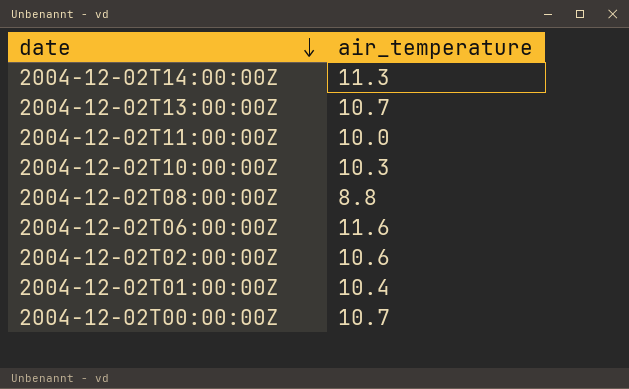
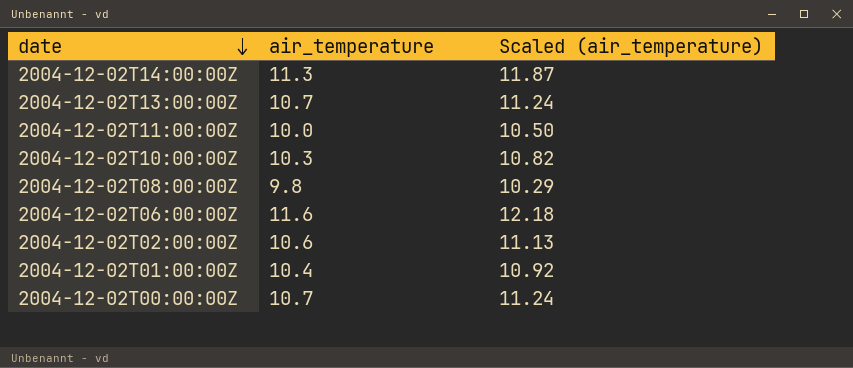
column Scaled (air_temperature) | formula: none -> [air_temperature] * 1.05
2004-12-02T08:00:00Z | air_temperature: 8.8 -> 9.8

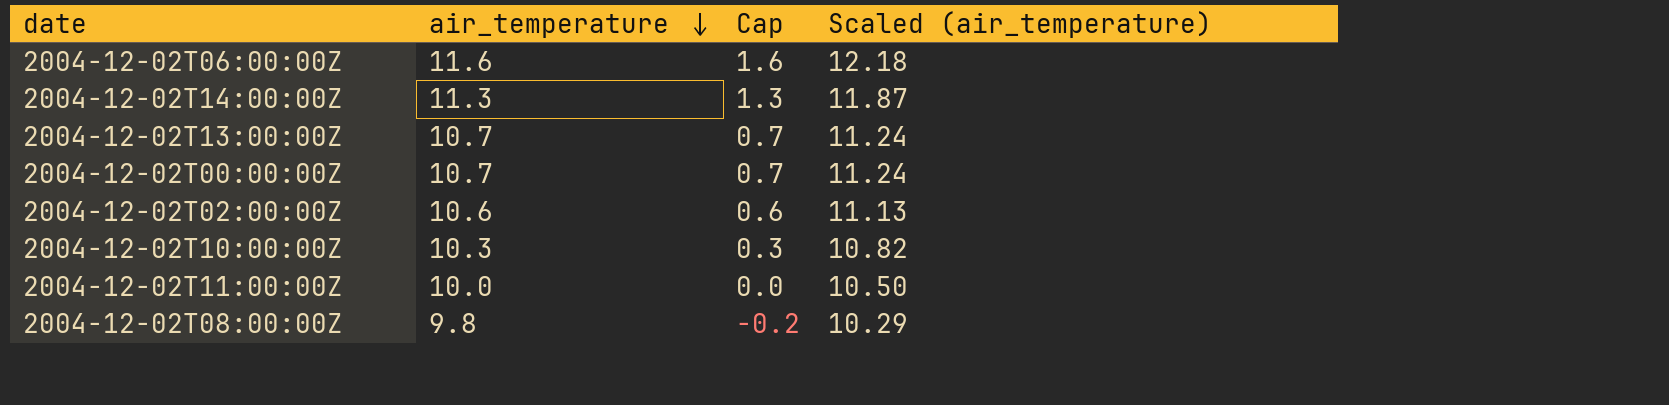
row order: date descending -> air_temperature descending
column Cap | formula: none -> [air_temperature] - 10
row 2004-12-02T01:00:00Z: 10.4 | 10.92 -> none

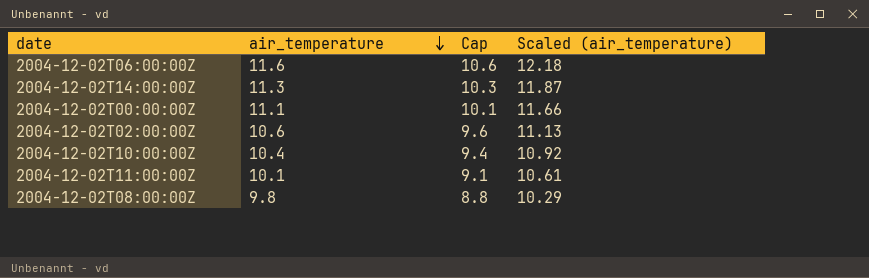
column Cap | formula: [air_temperature] - 10 -> [air_temperature] - 1
row 2004-12-02T13:00:00Z: 10.7 | 0.7 | 11.24 -> none
2004-12-02T00:00:00Z | air_temperature: 10.7 -> 11.1
2004-12-02T00:00:00Z | Scaled (air_temperature): 11.24 -> 11.66
2004-12-02T10:00:00Z | air_temperature: 10.3 -> 10.4
2004-12-02T10:00:00Z | Scaled (air_temperature): 10.82 -> 10.92
2004-12-02T11:00:00Z | air_temperature: 10.0 -> 10.1
2004-12-02T11:00:00Z | Scaled (air_temperature): 10.50 -> 10.61

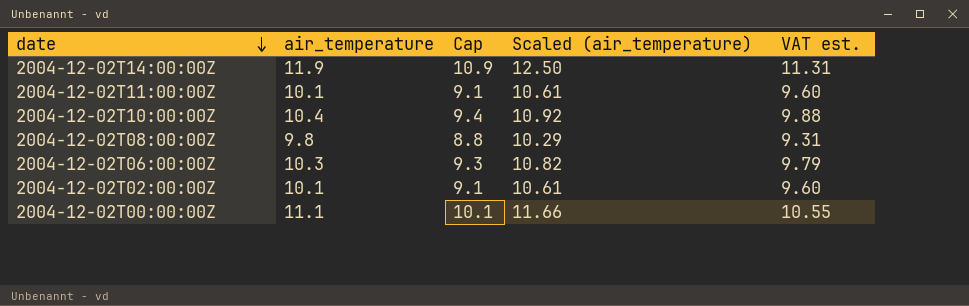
row order: air_temperature descending -> date descending
column VAT est. | formula: none -> [air_temperature] * 0.95
2004-12-02T14:00:00Z | air_temperature: 11.3 -> 11.9
2004-12-02T14:00:00Z | Cap: 10.3 -> 10.9
2004-12-02T14:00:00Z | Scaled (air_temperature): 11.87 -> 12.50
2004-12-02T06:00:00Z | air_temperature: 11.6 -> 10.3
2004-12-02T06:00:00Z | Cap: 10.6 -> 9.3
2004-12-02T06:00:00Z | Scaled (air_temperature): 12.18 -> 10.82
2004-12-02T02:00:00Z | air_temperature: 10.6 -> 10.1
2004-12-02T02:00:00Z | Cap: 9.6 -> 9.1
2004-12-02T02:00:00Z | Scaled (air_temperature): 11.13 -> 10.61

